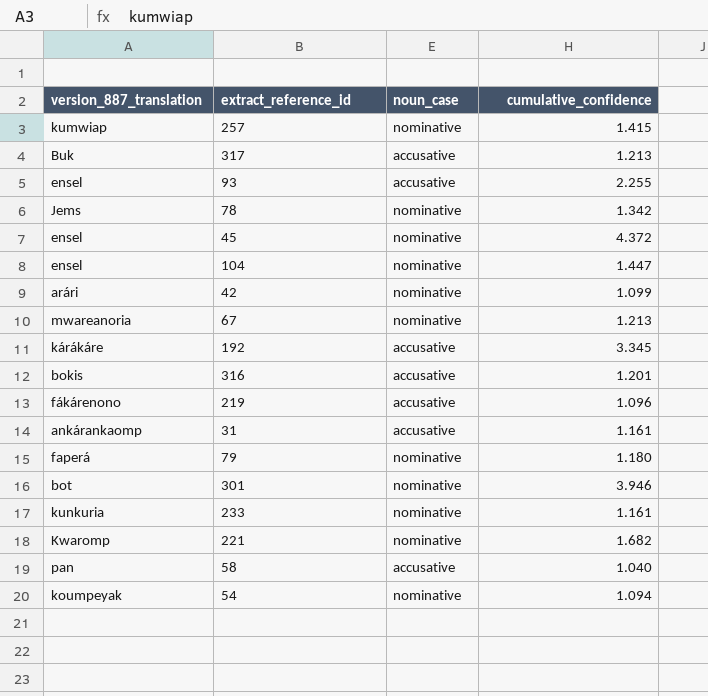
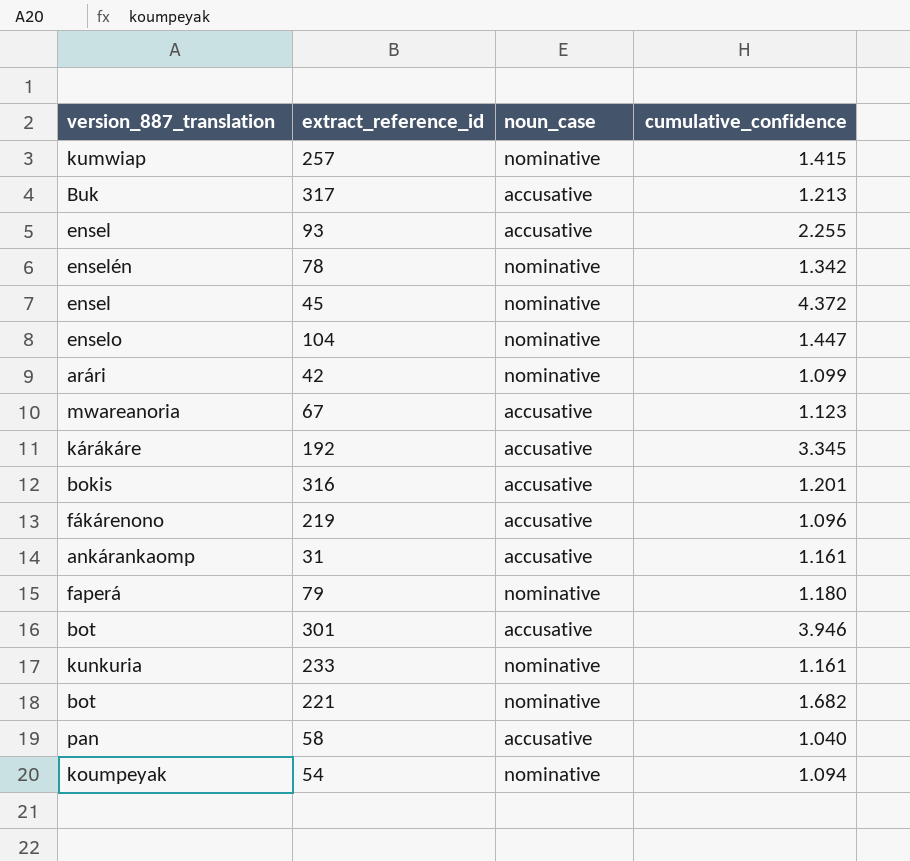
78 | version_887_translation: Jems -> enselén
104 | version_887_translation: ensel -> enselo
67 | noun_case: nominative -> accusative
67 | cumulative_confidence: 1.213 -> 1.123
301 | noun_case: nominative -> accusative
221 | version_887_translation: Kwaromp -> bot

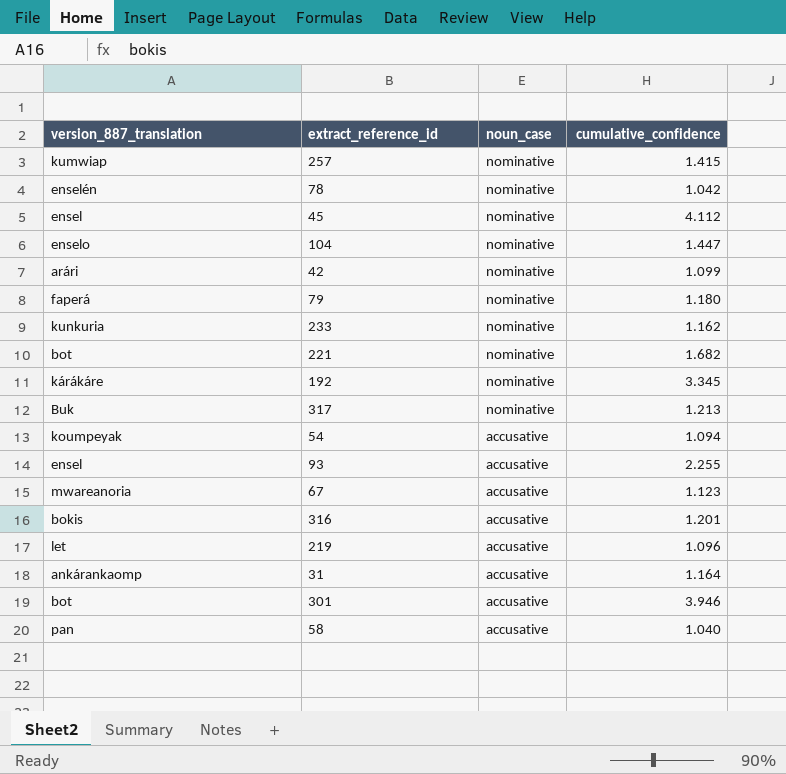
row order: none -> noun_case descending
78 | cumulative_confidence: 1.342 -> 1.042
45 | cumulative_confidence: 4.372 -> 4.112
233 | cumulative_confidence: 1.161 -> 1.162
192 | noun_case: accusative -> nominative
317 | noun_case: accusative -> nominative
54 | noun_case: nominative -> accusative
219 | version_887_translation: fákárenono -> let
31 | cumulative_confidence: 1.161 -> 1.164

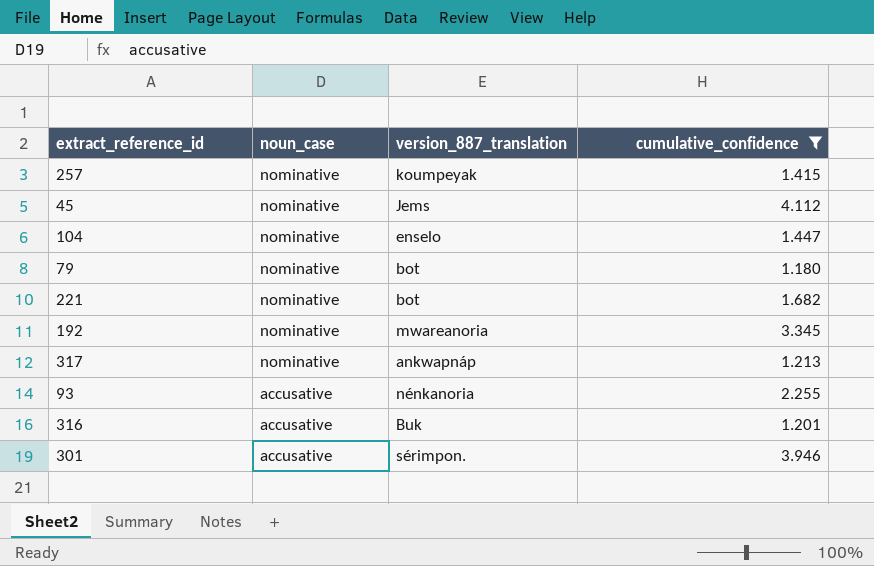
filter: none -> cumulative_confidence >= 1.180
column version_887_translation | position: 1 -> 3
257 | version_887_translation: kumwiap -> koumpeyak
45 | version_887_translation: ensel -> Jems
79 | version_887_translation: faperá -> bot
192 | version_887_translation: kárákáre -> mwareanoria
317 | version_887_translation: Buk -> ankwapnáp
93 | version_887_translation: ensel -> nénkanoria
316 | version_887_translation: bokis -> Buk
301 | version_887_translation: bot -> sérimpon.

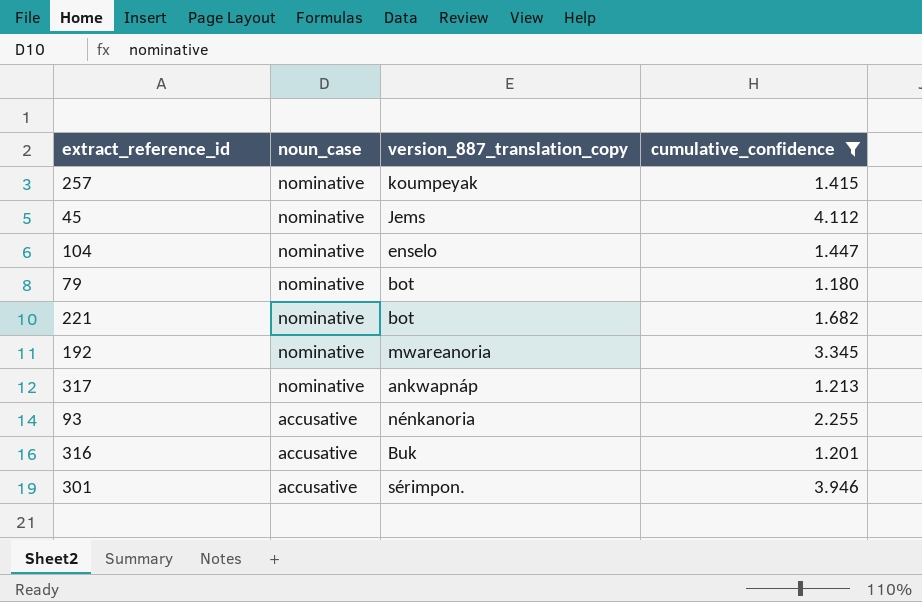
column name: version_887_translation -> version_887_translation_copy

